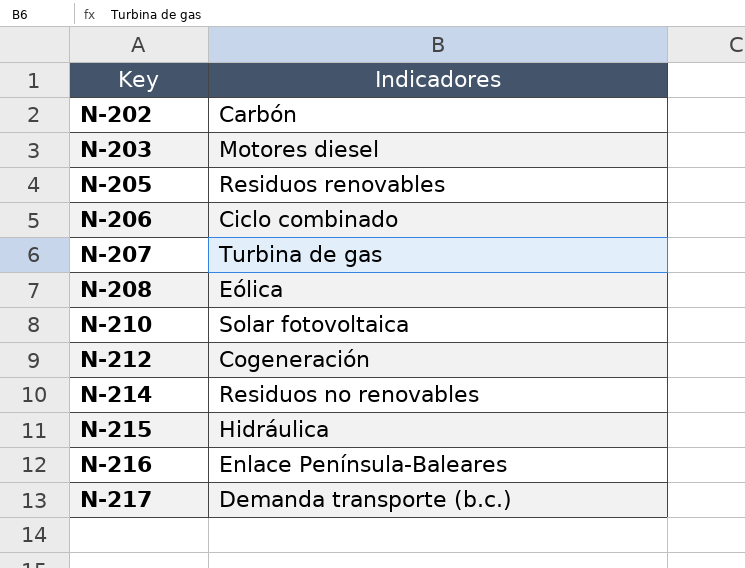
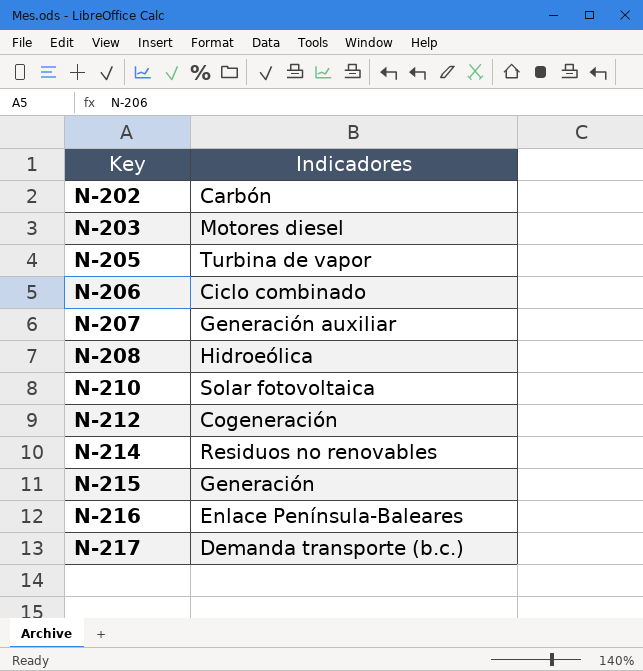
N-205 | Indicadores: Residuos renovables -> Turbina de vapor
N-207 | Indicadores: Turbina de gas -> Generación auxiliar
N-208 | Indicadores: Eólica -> Hidroeólica
N-215 | Indicadores: Hidráulica -> Generación

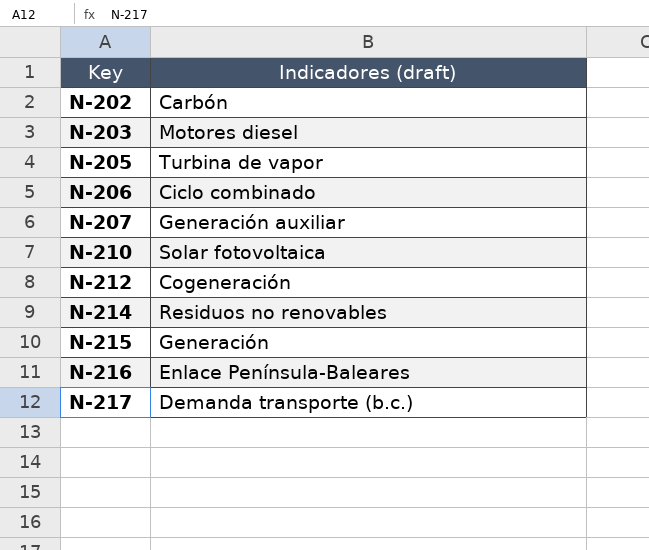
column name: Indicadores -> Indicadores (draft)
row N-208: Hidroeólica -> none

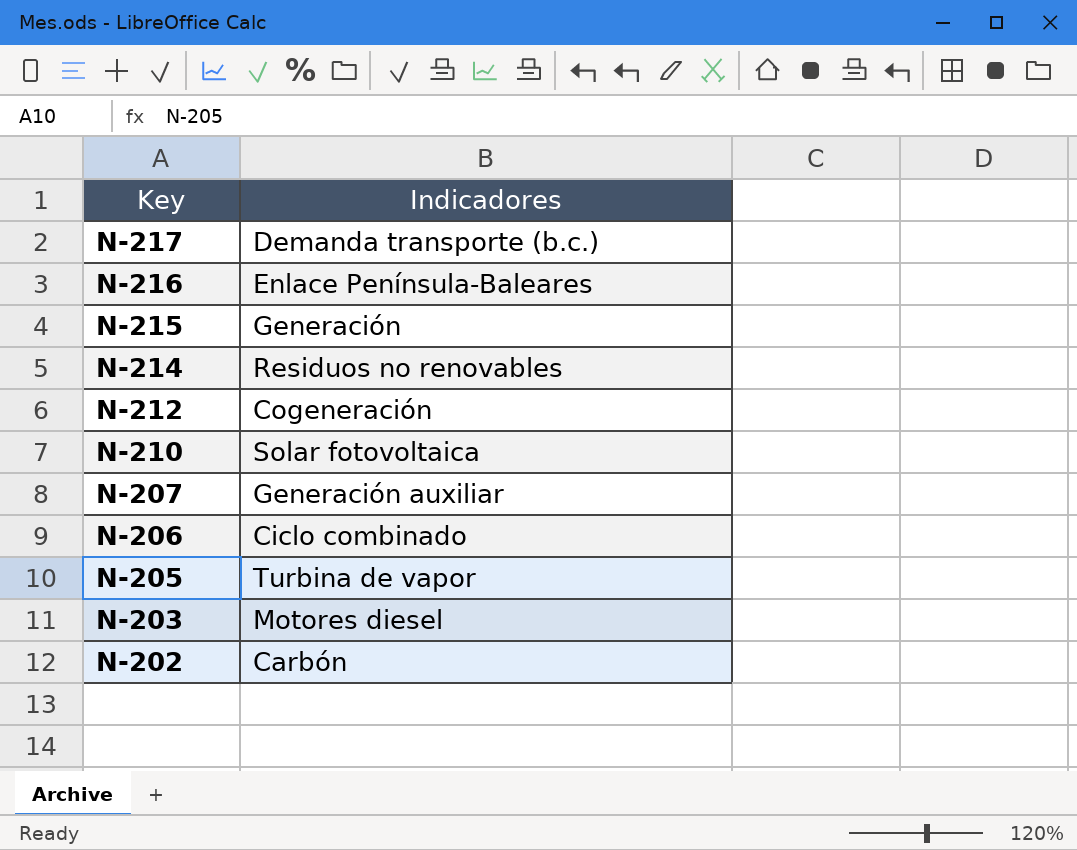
row order: Key ascending -> Key descending
column name: Indicadores (draft) -> Indicadores

